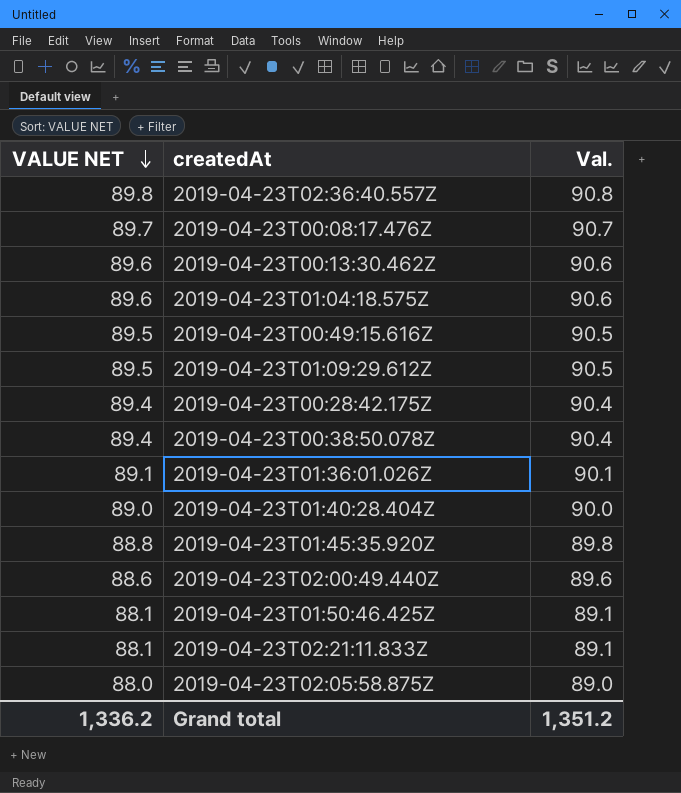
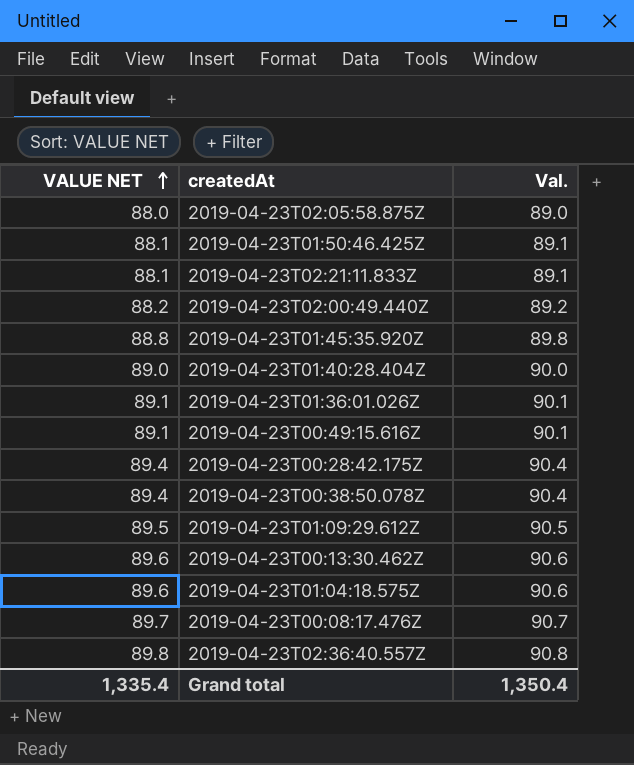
row order: VALUE NET descending -> VALUE NET ascending
2019-04-23T02:00:49.440Z | VALUE NET: 88.6 -> 88.2
2019-04-23T02:00:49.440Z | Val.: 89.6 -> 89.2
2019-04-23T00:49:15.616Z | VALUE NET: 89.5 -> 89.1
2019-04-23T00:49:15.616Z | Val.: 90.5 -> 90.1
Grand total | VALUE NET: 1,336.2 -> 1,335.4
Grand total | Val.: 1,351.2 -> 1,350.4

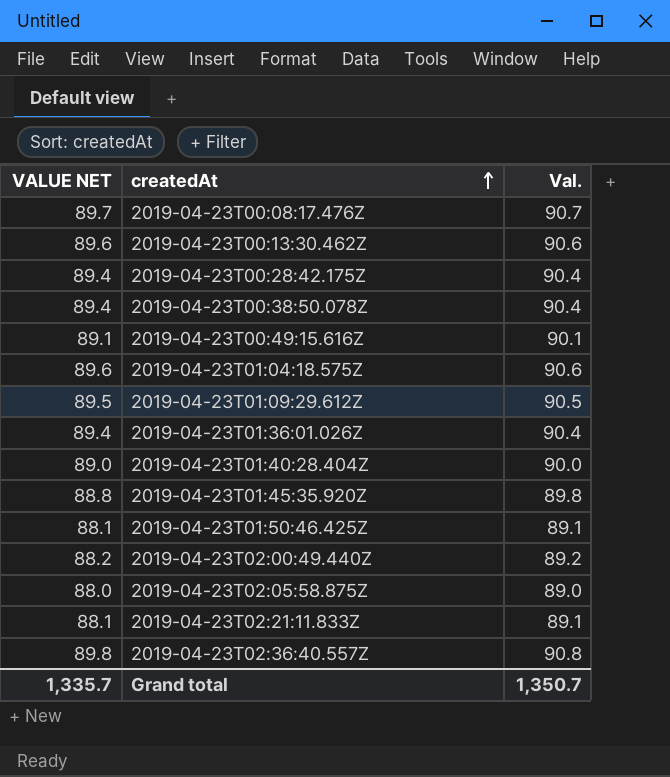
row order: VALUE NET ascending -> createdAt ascending
2019-04-23T01:36:01.026Z | VALUE NET: 89.1 -> 89.4
2019-04-23T01:36:01.026Z | Val.: 90.1 -> 90.4
Grand total | VALUE NET: 1,335.4 -> 1,335.7
Grand total | Val.: 1,350.4 -> 1,350.7

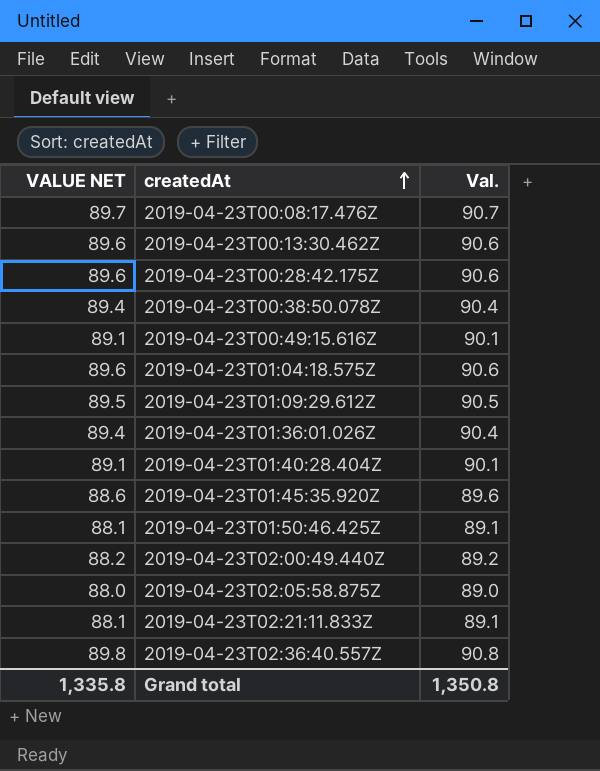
2019-04-23T00:28:42.175Z | VALUE NET: 89.4 -> 89.6
2019-04-23T00:28:42.175Z | Val.: 90.4 -> 90.6
2019-04-23T01:40:28.404Z | VALUE NET: 89.0 -> 89.1
2019-04-23T01:40:28.404Z | Val.: 90.0 -> 90.1
2019-04-23T01:45:35.920Z | VALUE NET: 88.8 -> 88.6
2019-04-23T01:45:35.920Z | Val.: 89.8 -> 89.6
Grand total | VALUE NET: 1,335.7 -> 1,335.8
Grand total | Val.: 1,350.7 -> 1,350.8

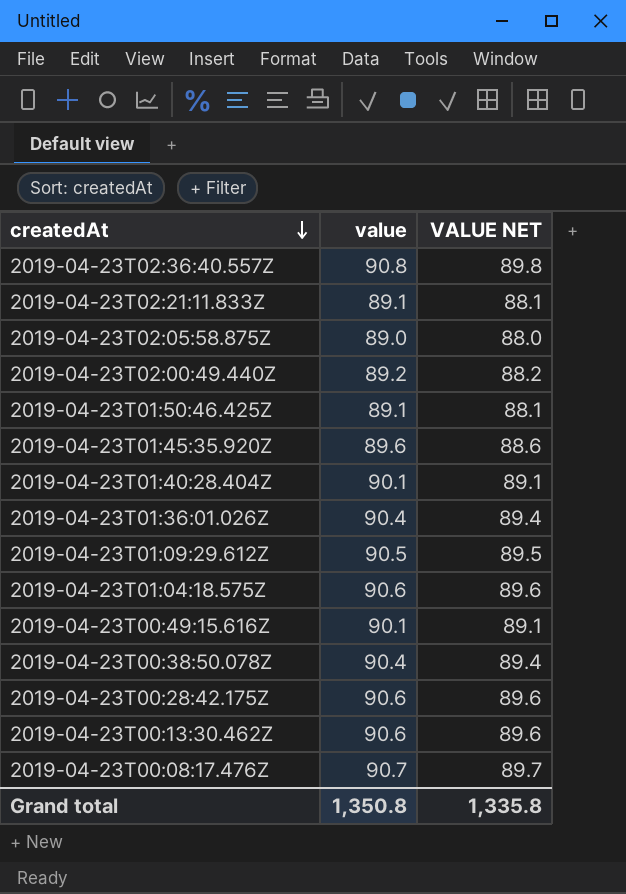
row order: createdAt ascending -> createdAt descending
column name: Val. -> value
column VALUE NET | position: 1 -> 3

